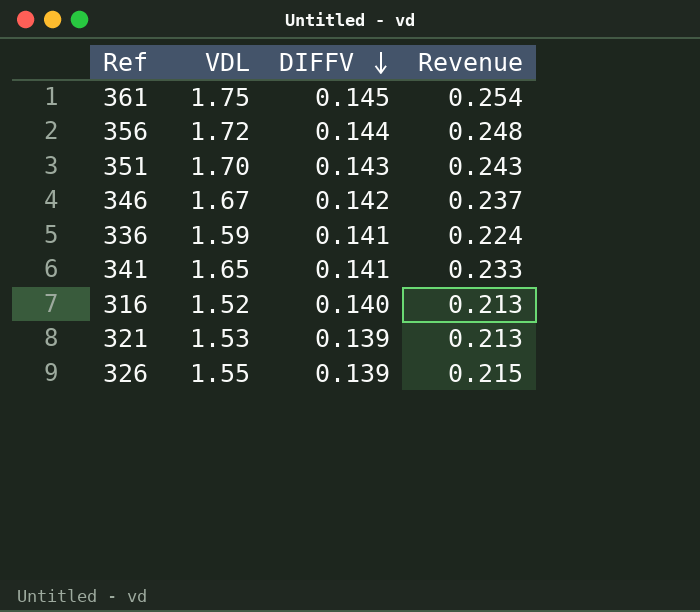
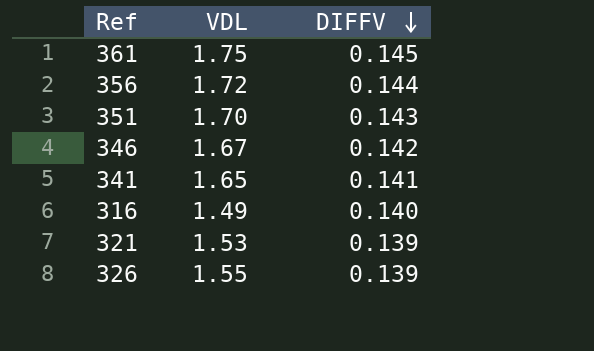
column Revenue | formula: [VDL] * [DIFFV] -> none
row 336: 1.59 | 0.141 | 0.224 -> none
316 | VDL: 1.52 -> 1.49

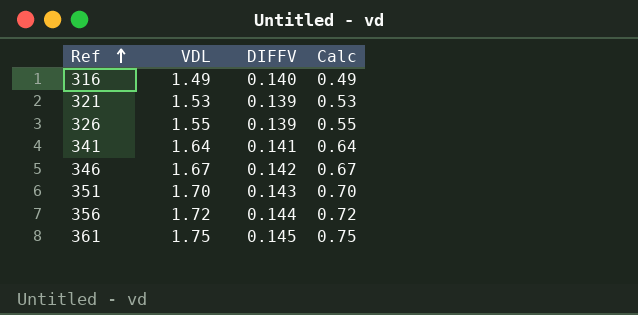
row order: DIFFV descending -> Ref ascending
column Calc | formula: none -> [VDL] - 1
341 | VDL: 1.65 -> 1.64

